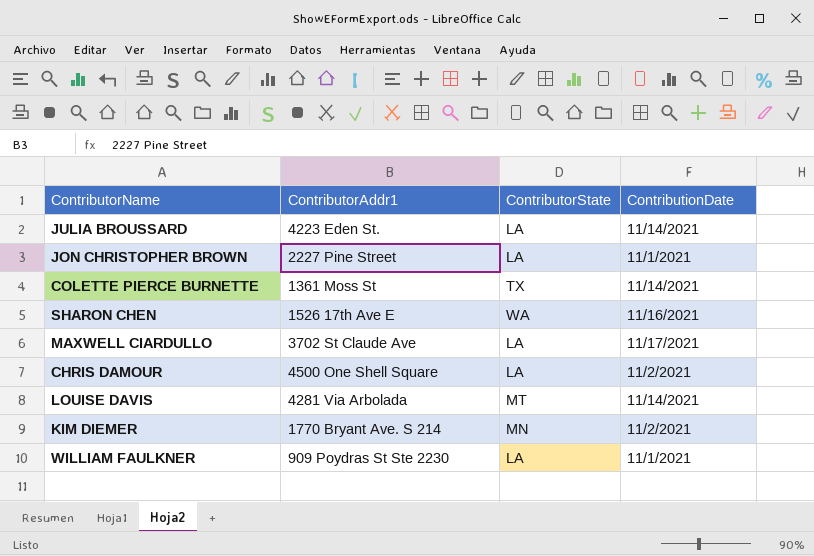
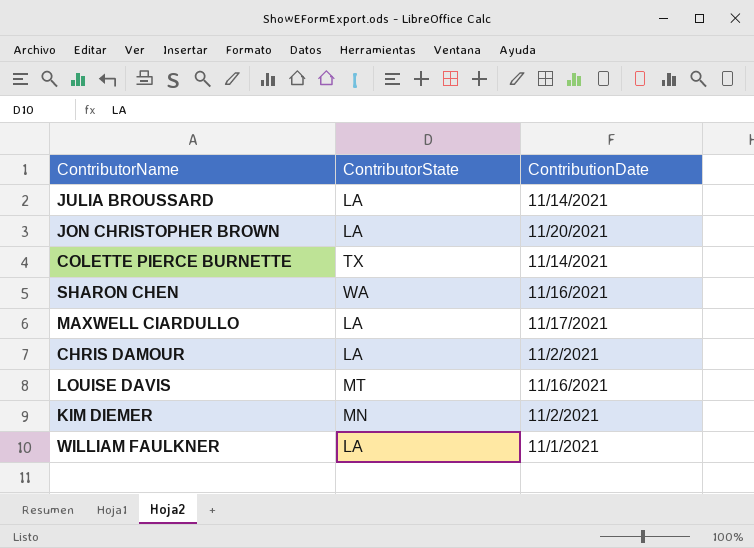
column ContributorAddr1 | position: 2 -> none
JON CHRISTOPHER BROWN | ContributionDate: 11/1/2021 -> 11/20/2021
LOUISE DAVIS | ContributionDate: 11/14/2021 -> 11/16/2021

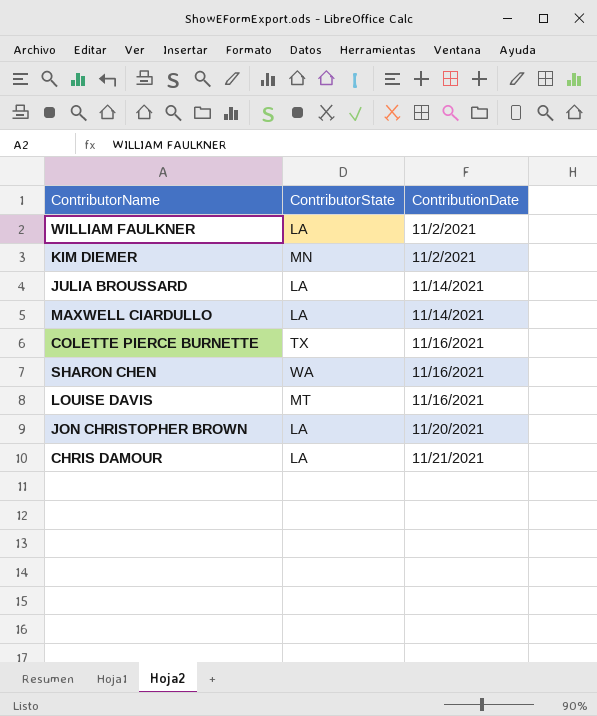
row order: none -> ContributionDate ascending
WILLIAM FAULKNER | ContributionDate: 11/1/2021 -> 11/2/2021
MAXWELL CIARDULLO | ContributionDate: 11/17/2021 -> 11/14/2021
COLETTE PIERCE BURNETTE | ContributionDate: 11/14/2021 -> 11/16/2021
CHRIS DAMOUR | ContributionDate: 11/2/2021 -> 11/21/2021

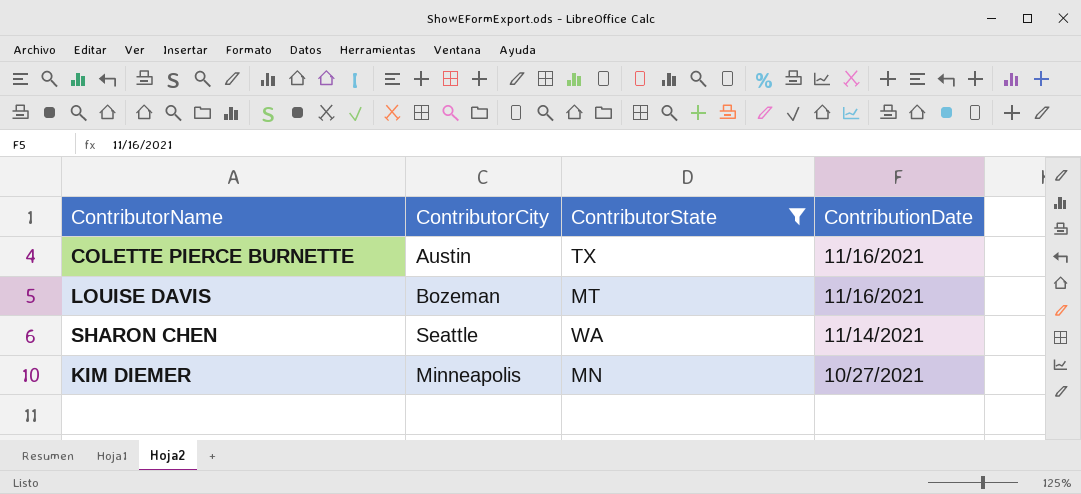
filter: none -> ContributorState != LA
row order: ContributionDate ascending -> ContributionDate descending
column ContributorCity | position: none -> 2
SHARON CHEN | ContributionDate: 11/16/2021 -> 11/14/2021
KIM DIEMER | ContributionDate: 11/2/2021 -> 10/27/2021

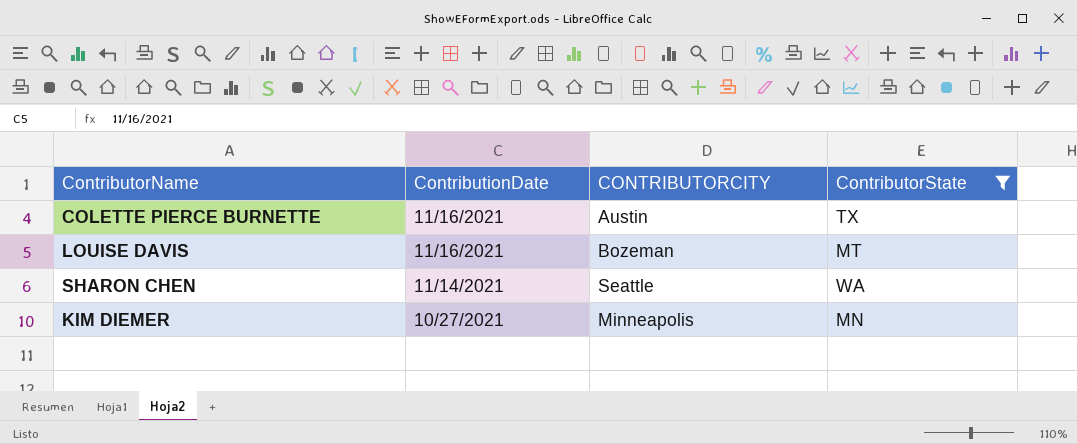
column ContributionDate | position: 4 -> 2
column name: ContributorCity -> CONTRIBUTORCITY

